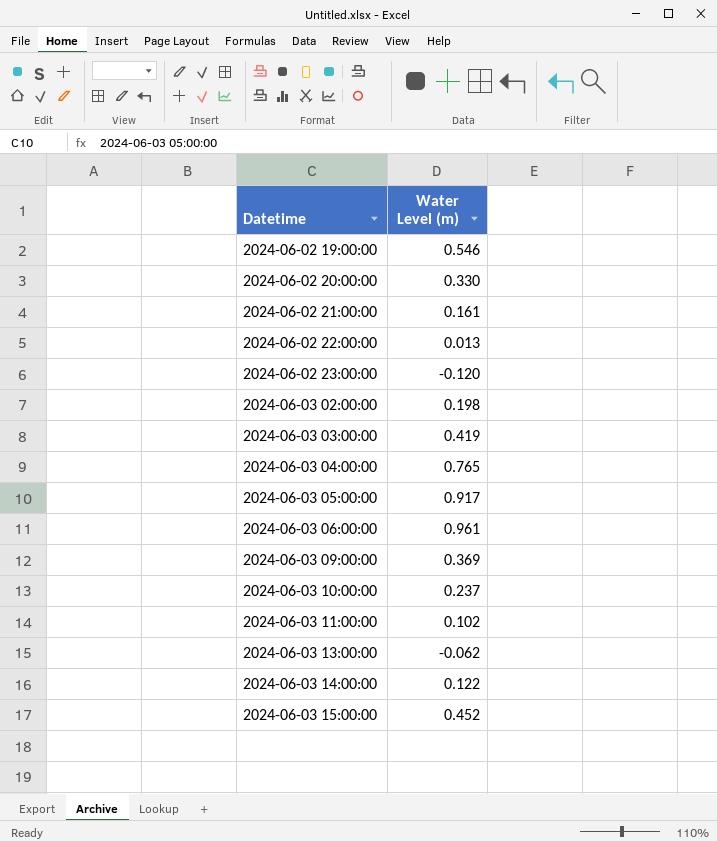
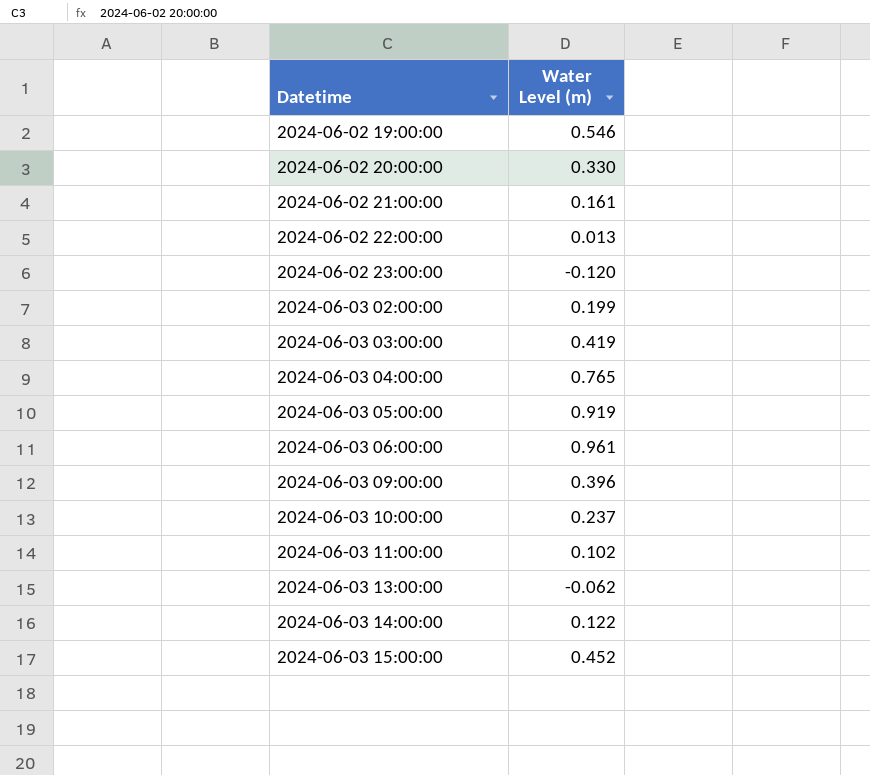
2024-06-03 02:00:00 | Water Level (m): 0.198 -> 0.199
2024-06-03 05:00:00 | Water Level (m): 0.917 -> 0.919
2024-06-03 09:00:00 | Water Level (m): 0.369 -> 0.396

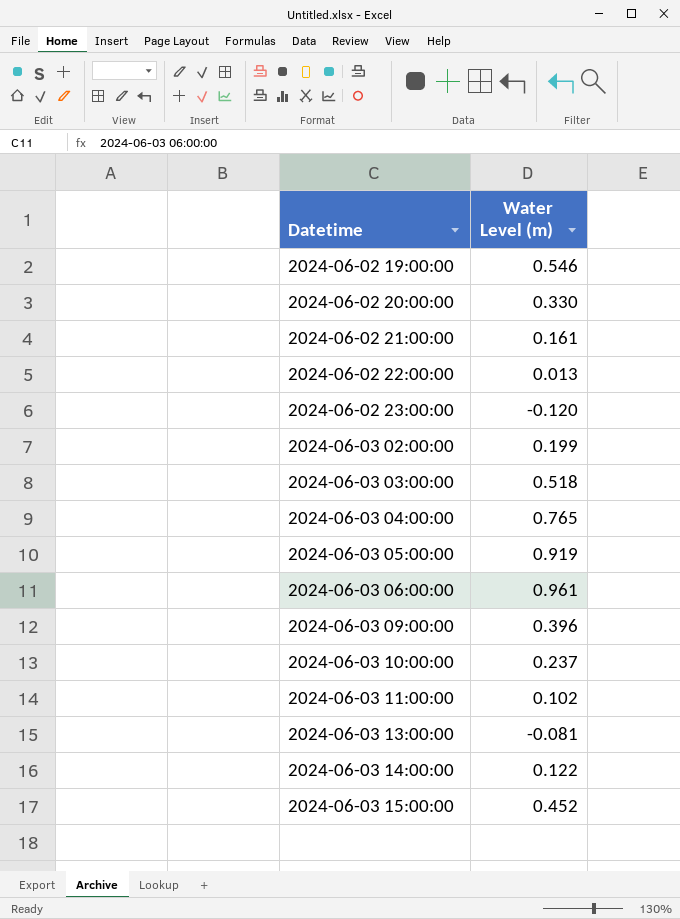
2024-06-03 03:00:00 | Water Level (m): 0.419 -> 0.518
2024-06-03 13:00:00 | Water Level (m): -0.062 -> -0.081

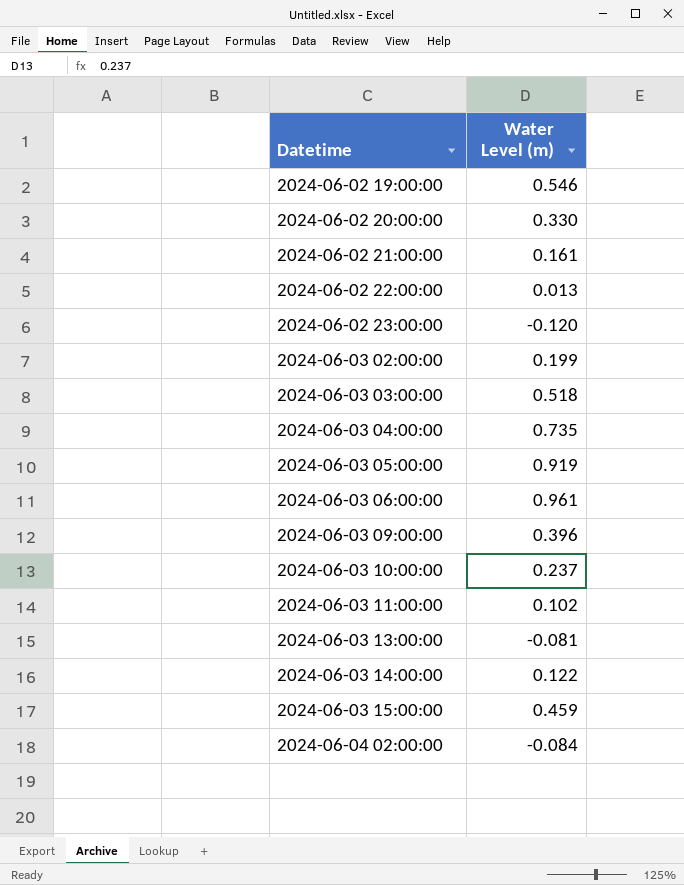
2024-06-03 04:00:00 | Water Level (m): 0.765 -> 0.735
2024-06-03 15:00:00 | Water Level (m): 0.452 -> 0.459
row 2024-06-04 02:00:00: none -> -0.084

